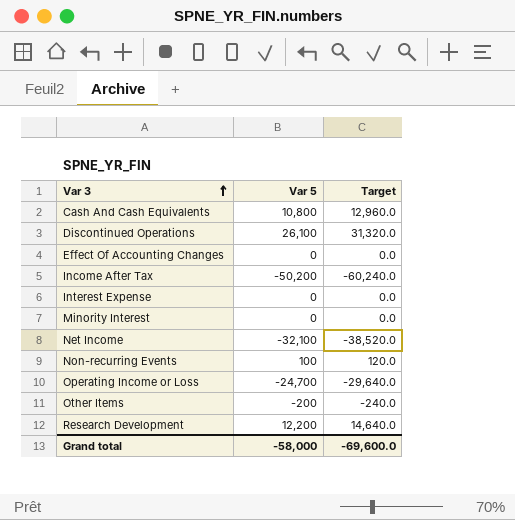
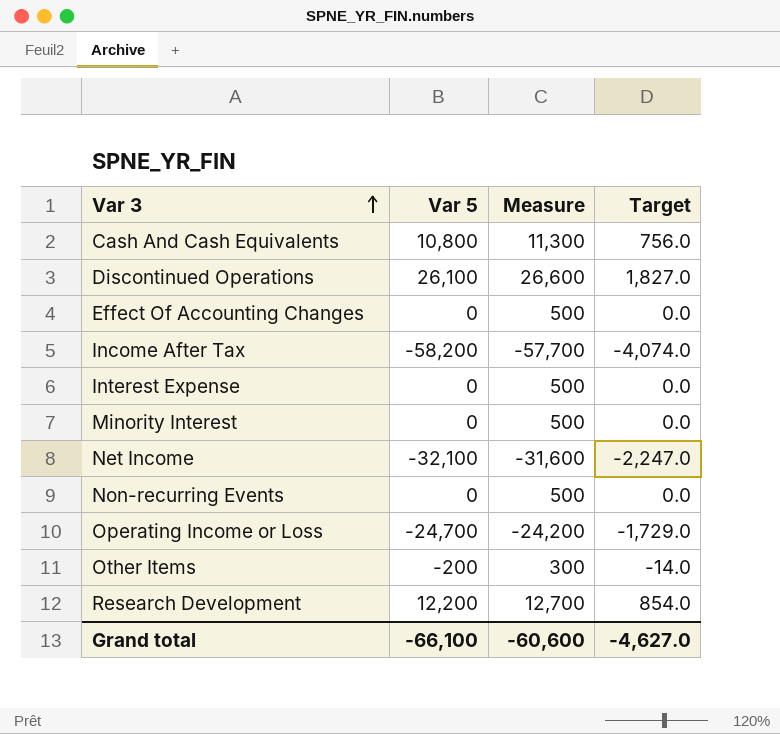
column Measure | formula: none -> [Var 5] + 500
column Target | formula: [Var 5] * 1.2 -> [Var 5] * 0.07
Income After Tax | Var 5: -50,200 -> -58,200
Non-recurring Events | Var 5: 100 -> 0
Grand total | Var 5: -58,000 -> -66,100
Grand total | Target: -69,600.0 -> -4,627.0

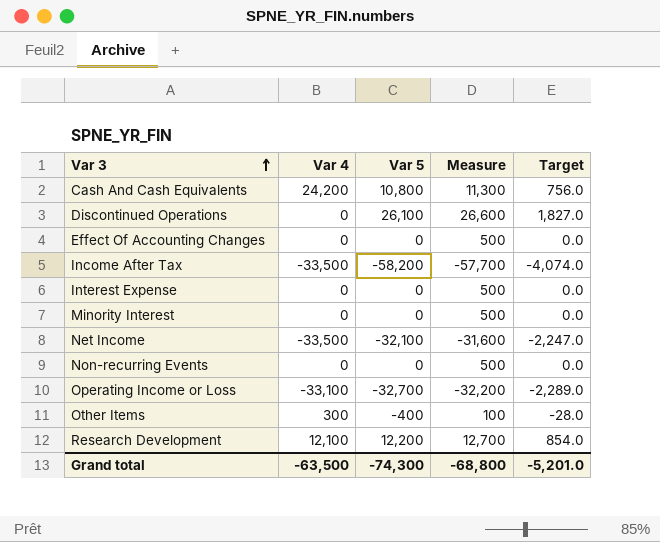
column Var 4 | position: none -> 2
Operating Income or Loss | Var 5: -24,700 -> -32,700
Operating Income or Loss | Measure: -24,200 -> -32,200
Operating Income or Loss | Target: -1,729.0 -> -2,289.0
Other Items | Var 5: -200 -> -400
Other Items | Measure: 300 -> 100
Other Items | Target: -14.0 -> -28.0
Grand total | Var 5: -66,100 -> -74,300
Grand total | Measure: -60,600 -> -68,800
Grand total | Target: -4,627.0 -> -5,201.0

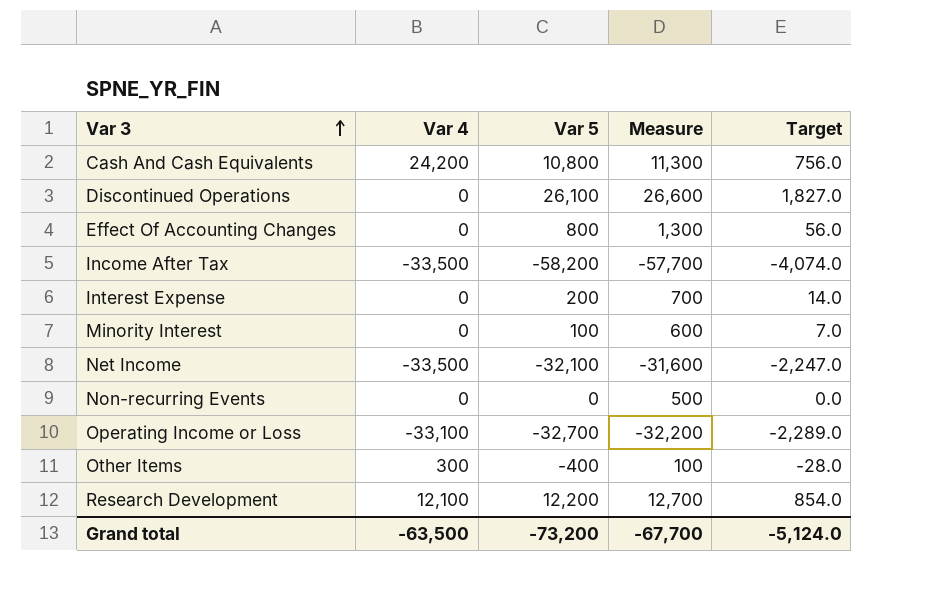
Effect Of Accounting Changes | Var 5: 0 -> 800
Effect Of Accounting Changes | Measure: 500 -> 1,300
Effect Of Accounting Changes | Target: 0.0 -> 56.0
Interest Expense | Var 5: 0 -> 200
Interest Expense | Measure: 500 -> 700
Interest Expense | Target: 0.0 -> 14.0
Minority Interest | Var 5: 0 -> 100
Minority Interest | Measure: 500 -> 600
Minority Interest | Target: 0.0 -> 7.0
Grand total | Var 5: -74,300 -> -73,200
Grand total | Measure: -68,800 -> -67,700
Grand total | Target: -5,201.0 -> -5,124.0

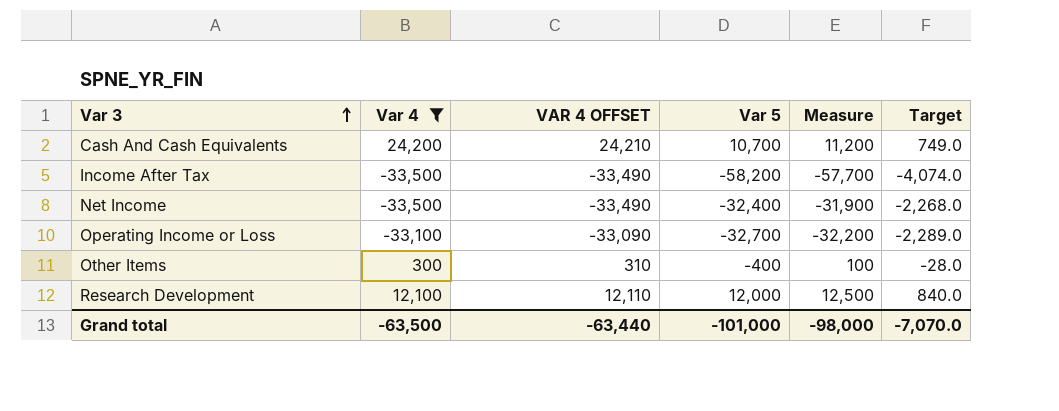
filter: none -> Var 4 != 0
column VAR 4 OFFSET | formula: none -> [Var 4] + 10
Cash And Cash Equivalents | Var 5: 10,800 -> 10,700
Cash And Cash Equivalents | Measure: 11,300 -> 11,200
Cash And Cash Equivalents | Target: 756.0 -> 749.0
Net Income | Var 5: -32,100 -> -32,400
Net Income | Measure: -31,600 -> -31,900
Net Income | Target: -2,247.0 -> -2,268.0
Research Development | Var 5: 12,200 -> 12,000
Research Development | Measure: 12,700 -> 12,500
Research Development | Target: 854.0 -> 840.0
Grand total | Var 5: -73,200 -> -101,000
Grand total | Measure: -67,700 -> -98,000
Grand total | Target: -5,124.0 -> -7,070.0

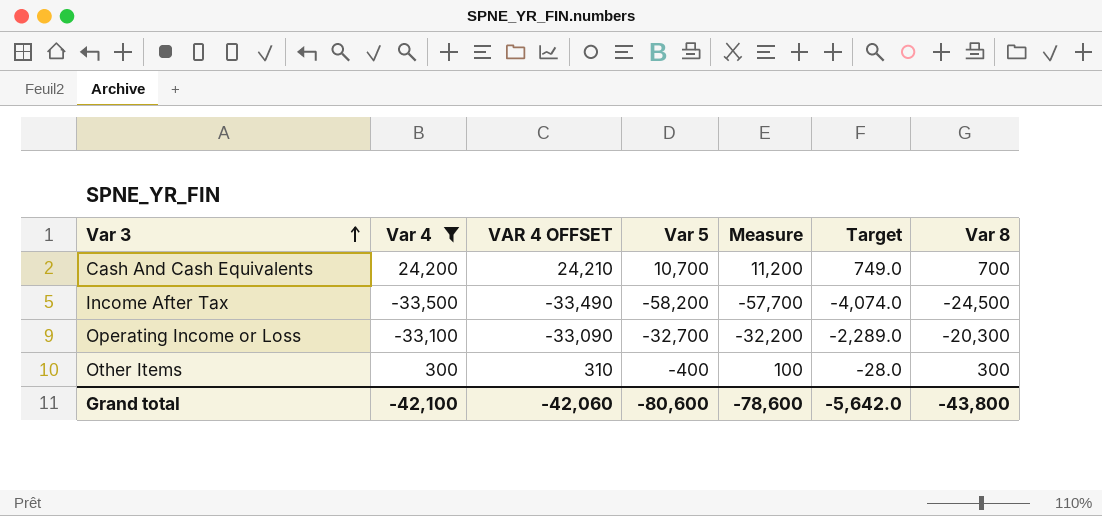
column Var 8 | position: none -> 7
row Net Income: -33,500 | -33,490 | -32,400 | -31,900 | -2,268.0 -> none
row Research Development: 12,100 | 12,110 | 12,000 | 12,500 | 840.0 -> none
Grand total | Var 4: -63,500 -> -42,100
Grand total | VAR 4 OFFSET: -63,440 -> -42,060
Grand total | Var 5: -101,000 -> -80,600
Grand total | Measure: -98,000 -> -78,600
Grand total | Target: -7,070.0 -> -5,642.0

